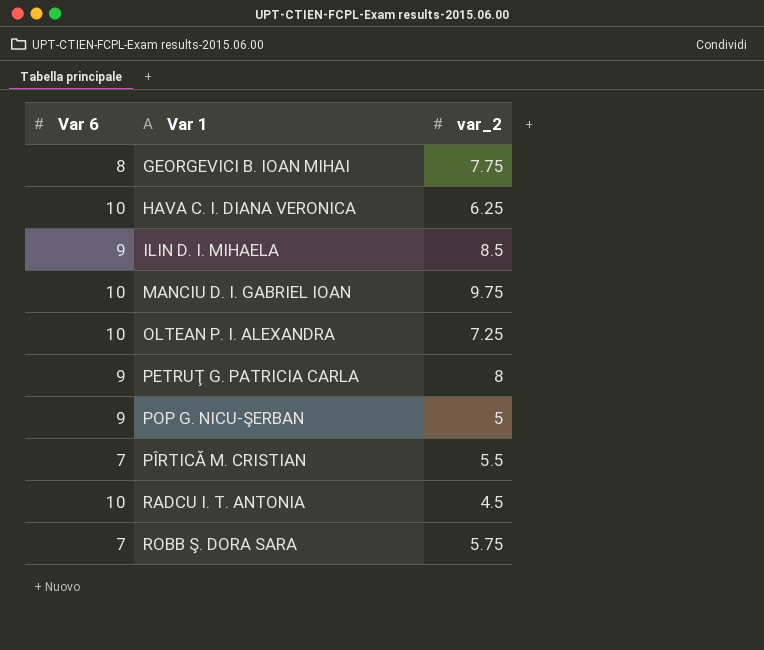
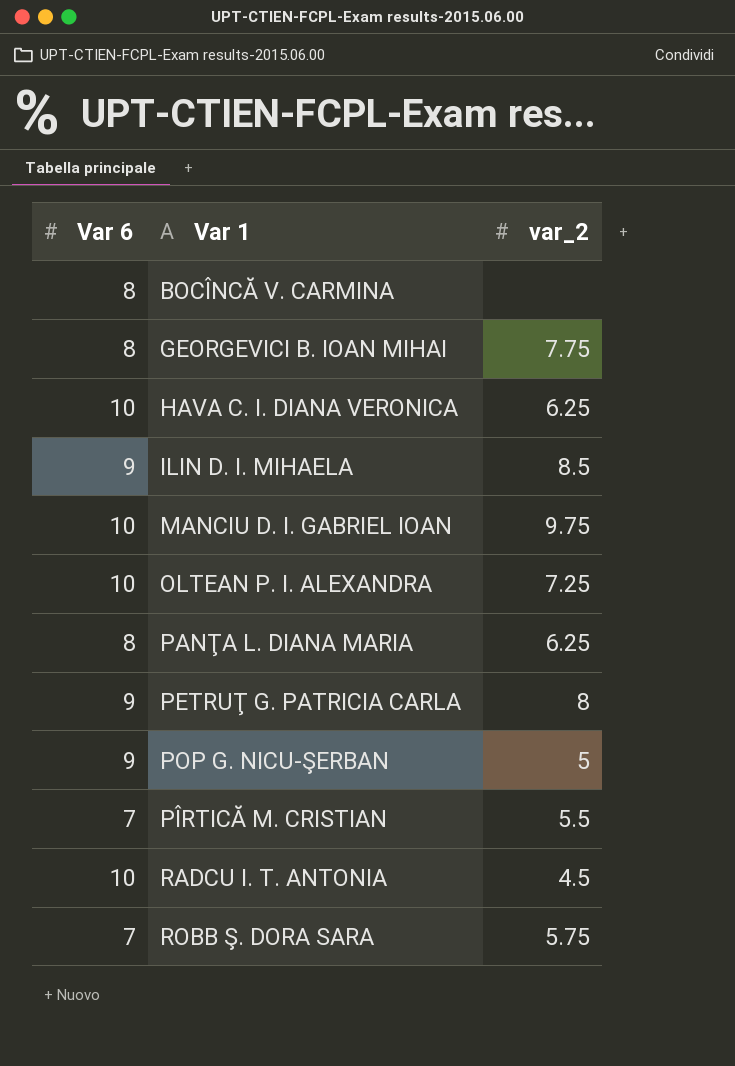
row BOCÎNCĂ V. CARMINA: none -> 8 | none
row PANŢA L. DIANA MARIA: none -> 8 | 6.25

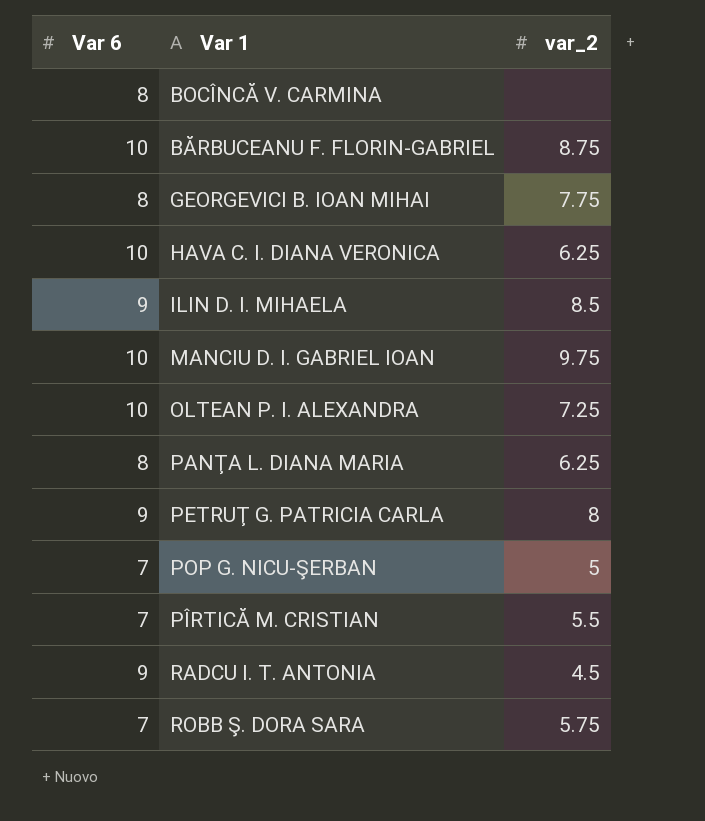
row BĂRBUCEANU F. FLORIN-GABRIEL: none -> 10 | 8.75
POP G. NICU-ŞERBAN | Var 6: 9 -> 7
RADCU I. T. ANTONIA | Var 6: 10 -> 9

